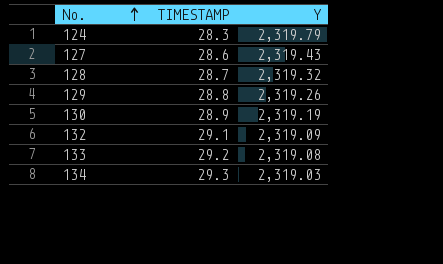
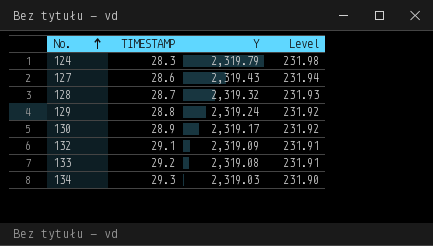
column Level | formula: none -> [Y] * 0.1
129 | Y: 2,319.26 -> 2,319.24
130 | Y: 2,319.19 -> 2,319.17

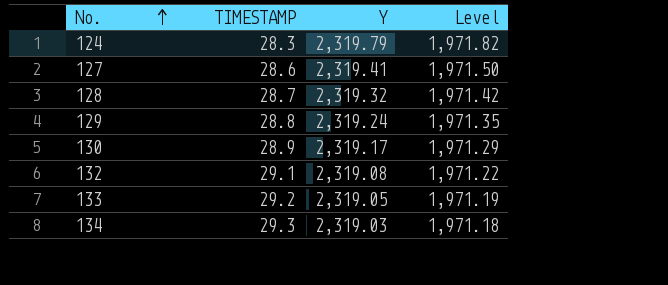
column Level | formula: [Y] * 0.1 -> [Y] * 0.85
127 | Y: 2,319.43 -> 2,319.41
132 | Y: 2,319.09 -> 2,319.08
133 | Y: 2,319.08 -> 2,319.05

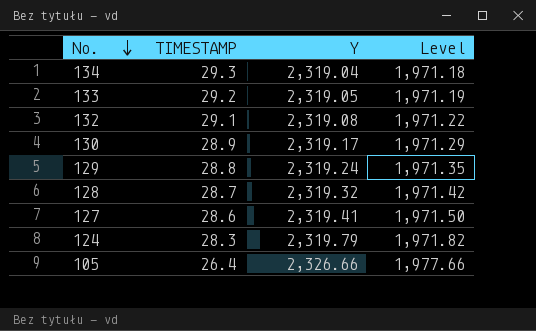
row order: No. ascending -> No. descending
134 | Y: 2,319.03 -> 2,319.04
row 105: none -> 26.4 | 2,326.66 | 1,977.66

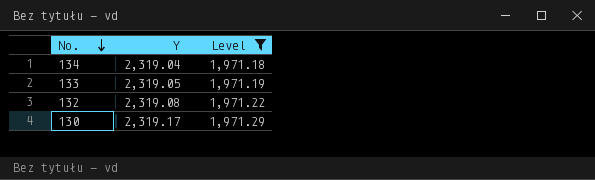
filter: none -> Level <= 1,971.29
column TIMESTAMP | position: 2 -> none

